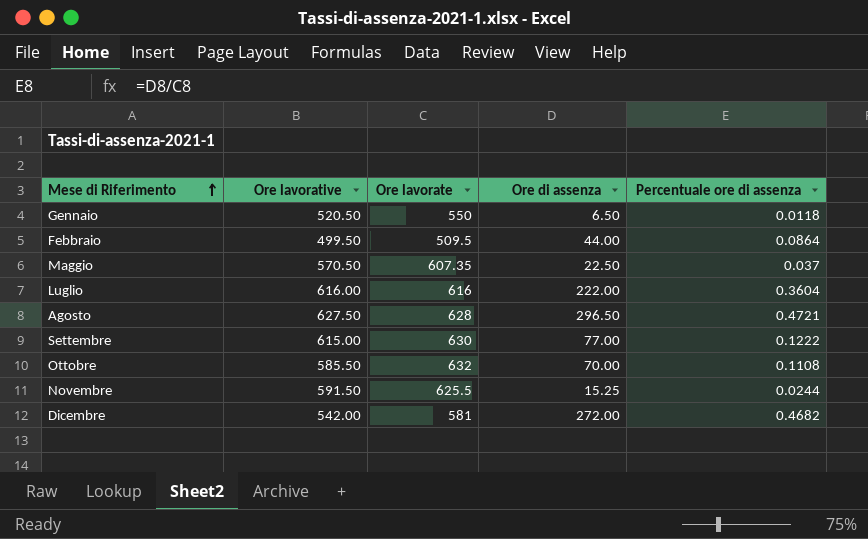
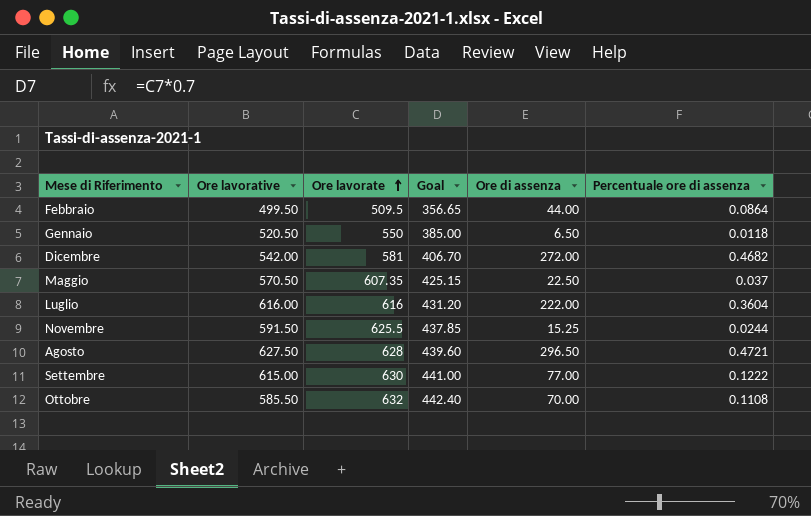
row order: Mese di Riferimento ascending -> Ore lavorate ascending
column Goal | formula: none -> [Ore lavorate] * 0.7

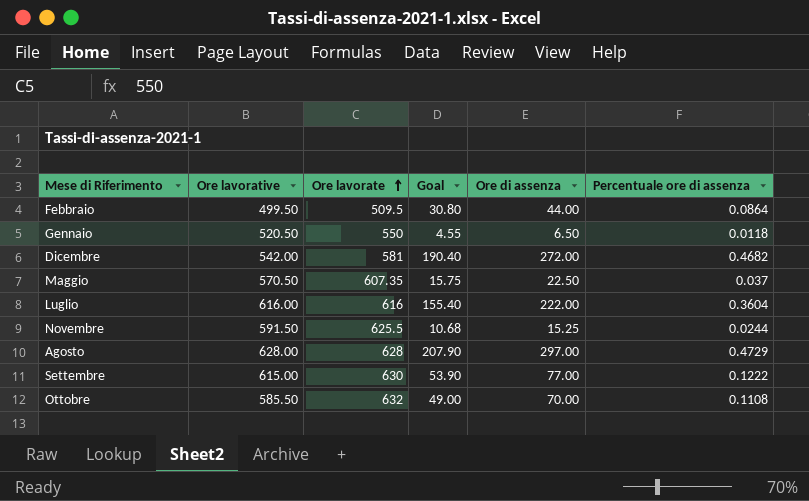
column Goal | formula: [Ore lavorate] * 0.7 -> [Ore di assenza] * 0.7
Agosto | Ore lavorative: 627.50 -> 628.00
Agosto | Ore di assenza: 296.50 -> 297.00
Agosto | Percentuale ore di assenza: 0.4721 -> 0.4729

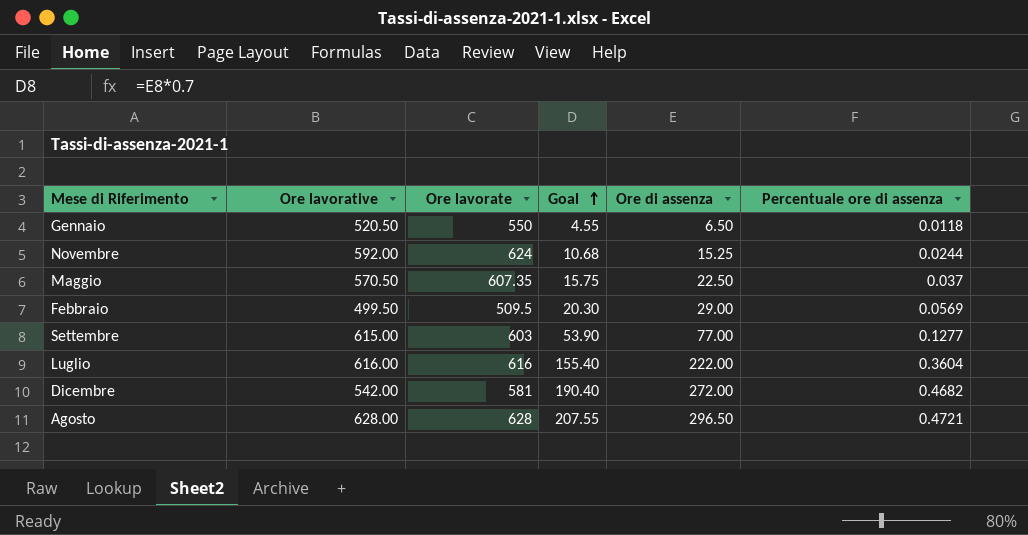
row order: Ore lavorate ascending -> Goal ascending
row Ottobre: 585.50 | 632 | 49.00 | 70.00 | 0.1108 -> none
Novembre | Ore lavorative: 591.50 -> 592.00
Novembre | Ore lavorate: 625.5 -> 624
Febbraio | Goal: 30.80 -> 20.30
Febbraio | Ore di assenza: 44.00 -> 29.00
Febbraio | Percentuale ore di assenza: 0.0864 -> 0.0569
Settembre | Ore lavorate: 630 -> 603
Settembre | Percentuale ore di assenza: 0.1222 -> 0.1277
Agosto | Goal: 207.90 -> 207.55
Agosto | Ore di assenza: 297.00 -> 296.50
Agosto | Percentuale ore di assenza: 0.4729 -> 0.4721

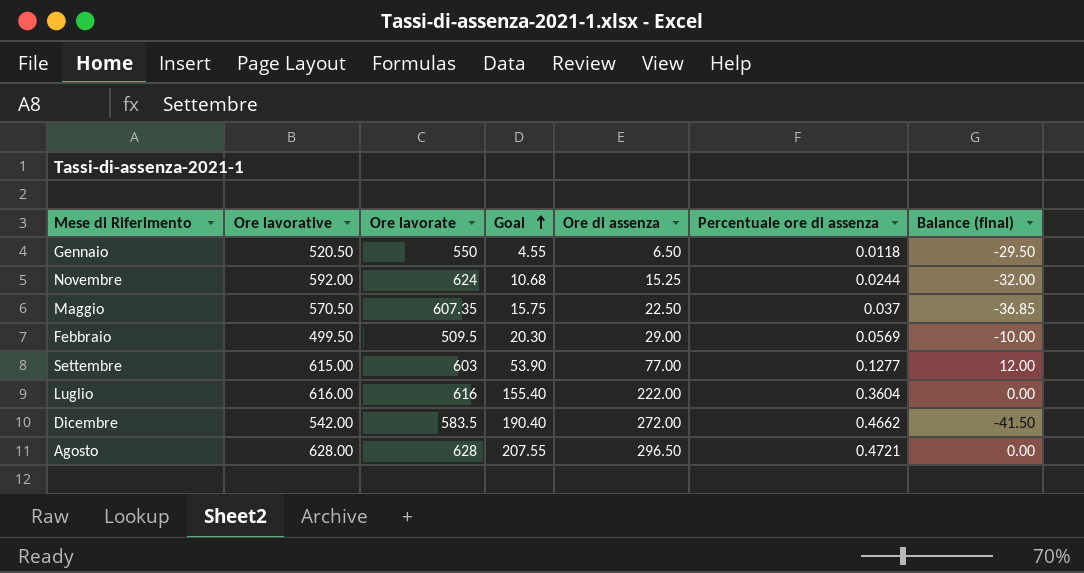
column Balance (final) | formula: none -> [Ore lavorative] - [Ore lavorate]
Dicembre | Ore lavorate: 581 -> 583.5
Dicembre | Percentuale ore di assenza: 0.4682 -> 0.4662

